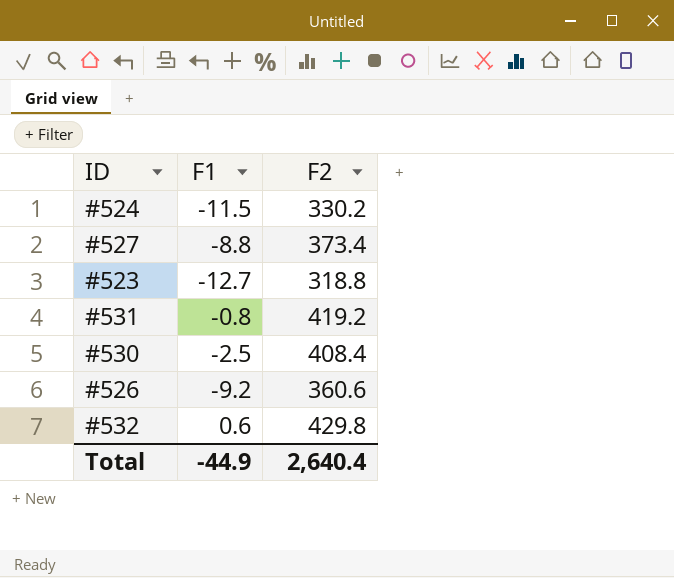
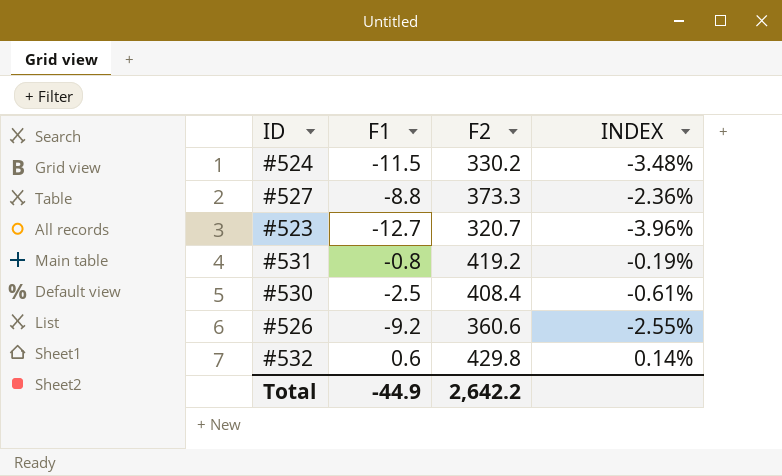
column INDEX | formula: none -> [F1] / [F2]
#527 | F2: 373.4 -> 373.3
#523 | F2: 318.8 -> 320.7
Total | F2: 2,640.4 -> 2,642.2

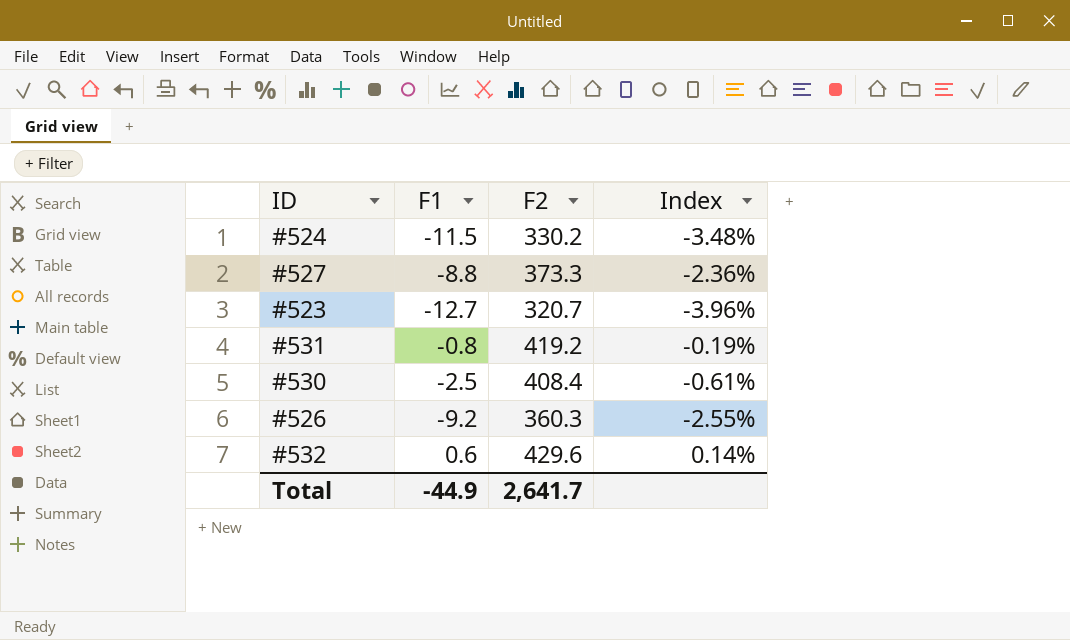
column name: INDEX -> Index
#526 | F2: 360.6 -> 360.3
#532 | F2: 429.8 -> 429.6
Total | F2: 2,642.2 -> 2,641.7

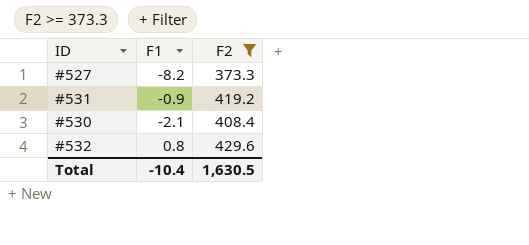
filter: none -> F2 >= 373.3
column Index | formula: [F1] / [F2] -> none
#527 | F1: -8.8 -> -8.2
#531 | F1: -0.8 -> -0.9
#530 | F1: -2.5 -> -2.1
#532 | F1: 0.6 -> 0.8
Total | F1: -44.9 -> -10.4
Total | F2: 2,641.7 -> 1,630.5

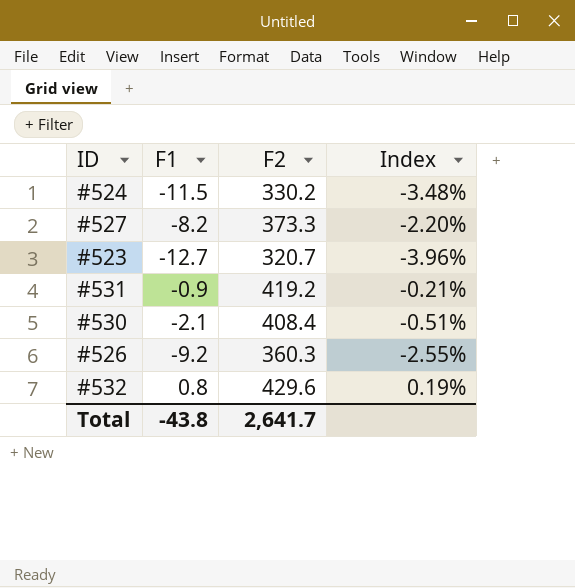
filter: F2 >= 373.3 -> none
column Index | formula: none -> [F1] / [F2]
Total | F1: -10.4 -> -43.8
Total | F2: 1,630.5 -> 2,641.7

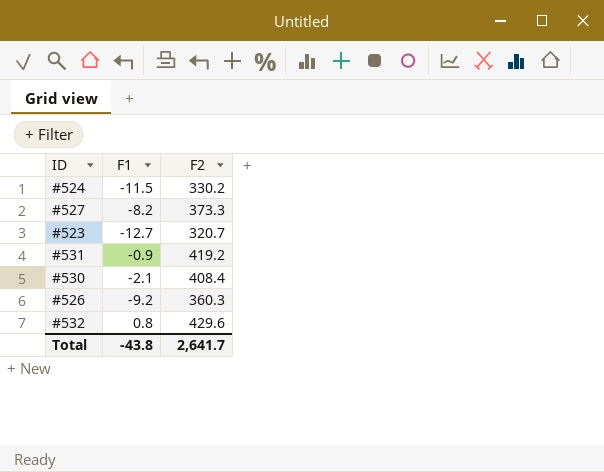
column Index | formula: [F1] / [F2] -> none

